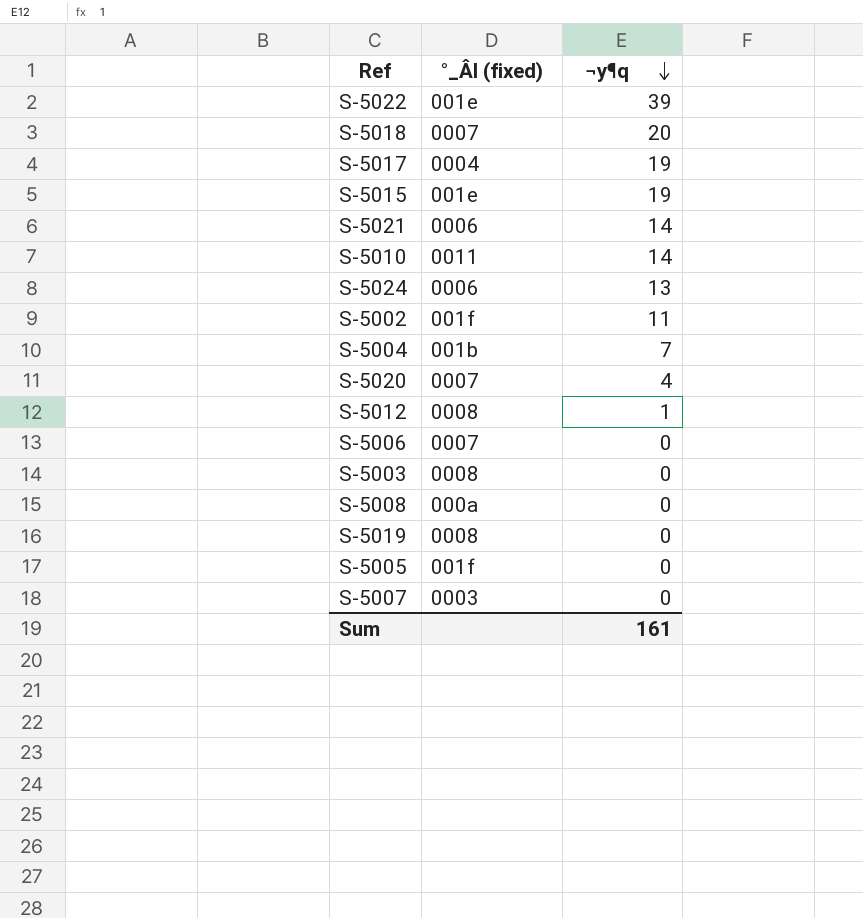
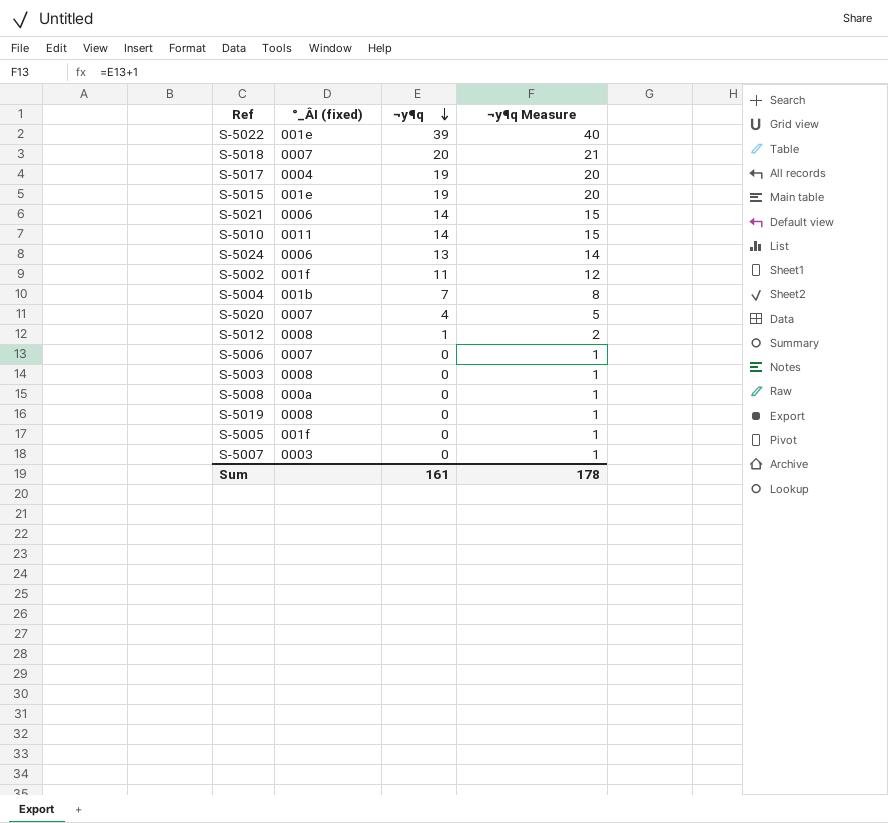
column ¬y¶q Measure | formula: none -> [¬y¶q] + 1

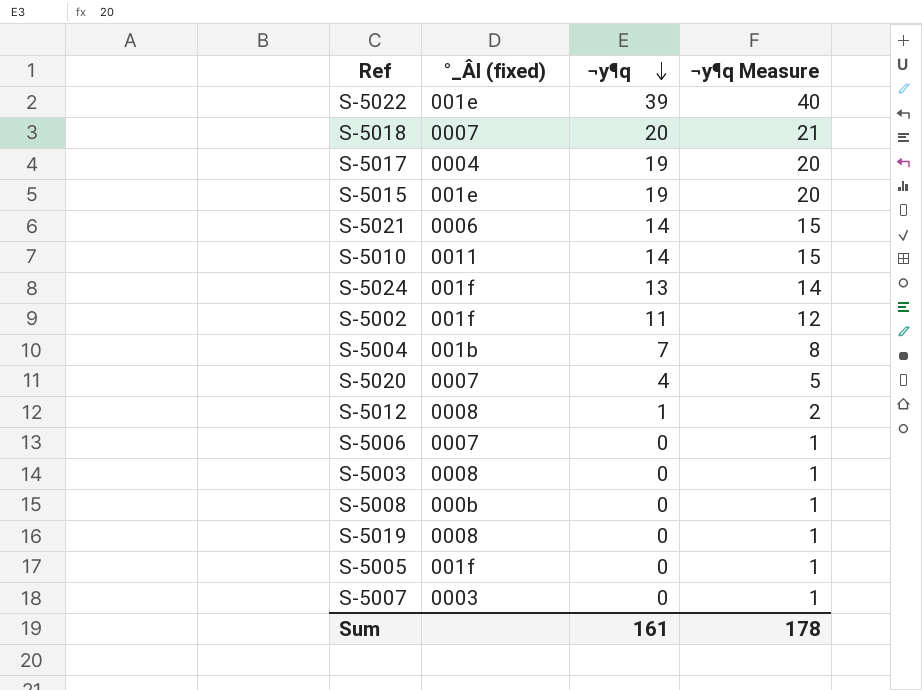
S-5024 | °_ÂI (fixed): 0006 -> 001f
S-5008 | °_ÂI (fixed): 000a -> 000b

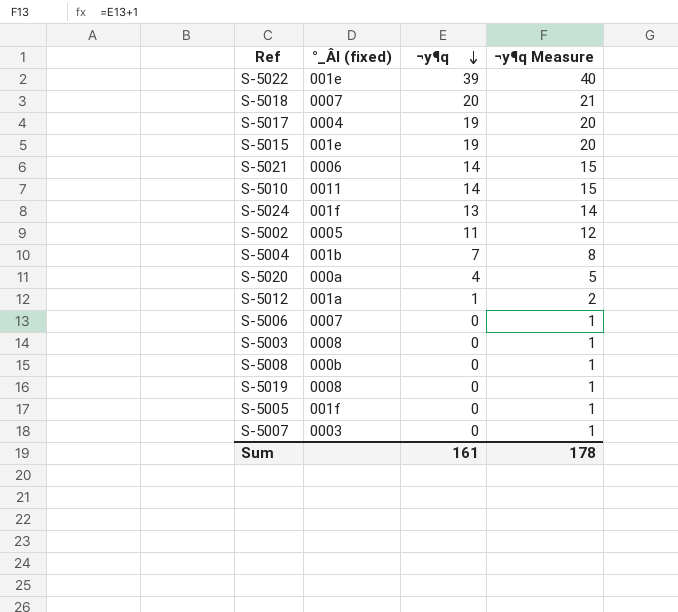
S-5002 | °_ÂI (fixed): 001f -> 0005
S-5020 | °_ÂI (fixed): 0007 -> 000a
S-5012 | °_ÂI (fixed): 0008 -> 001a

